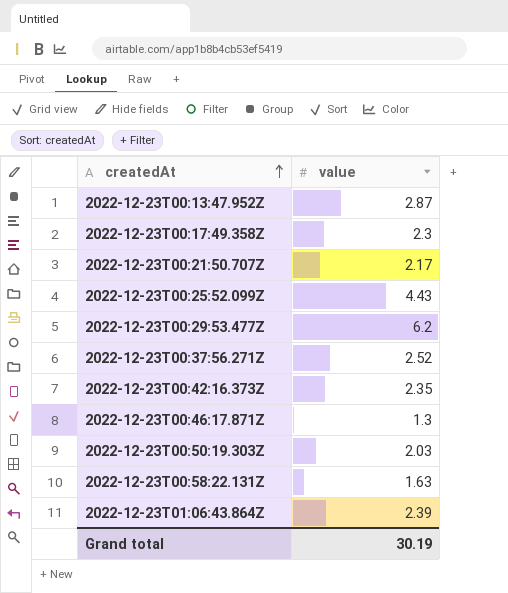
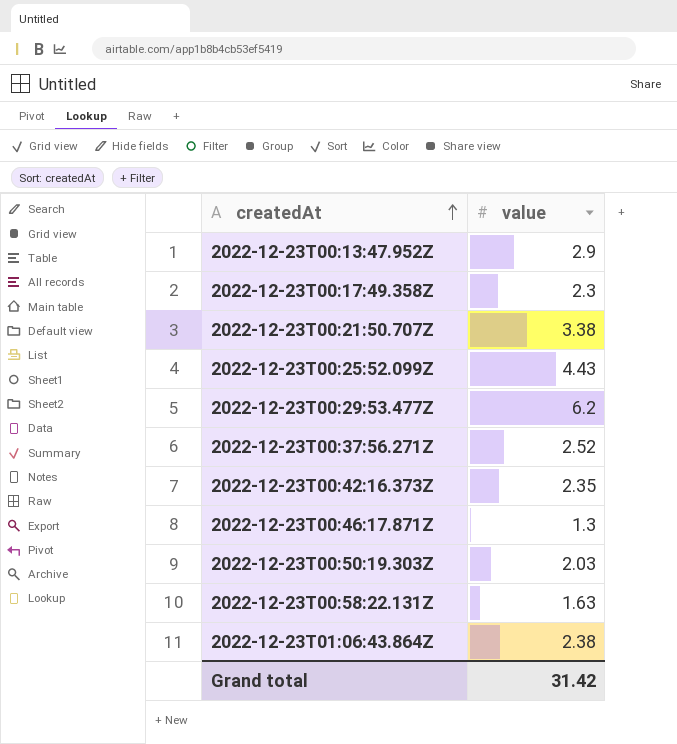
2022-12-23T00:13:47.952Z | value: 2.87 -> 2.9
2022-12-23T00:21:50.707Z | value: 2.17 -> 3.38
2022-12-23T01:06:43.864Z | value: 2.39 -> 2.38
Grand total | value: 30.19 -> 31.42

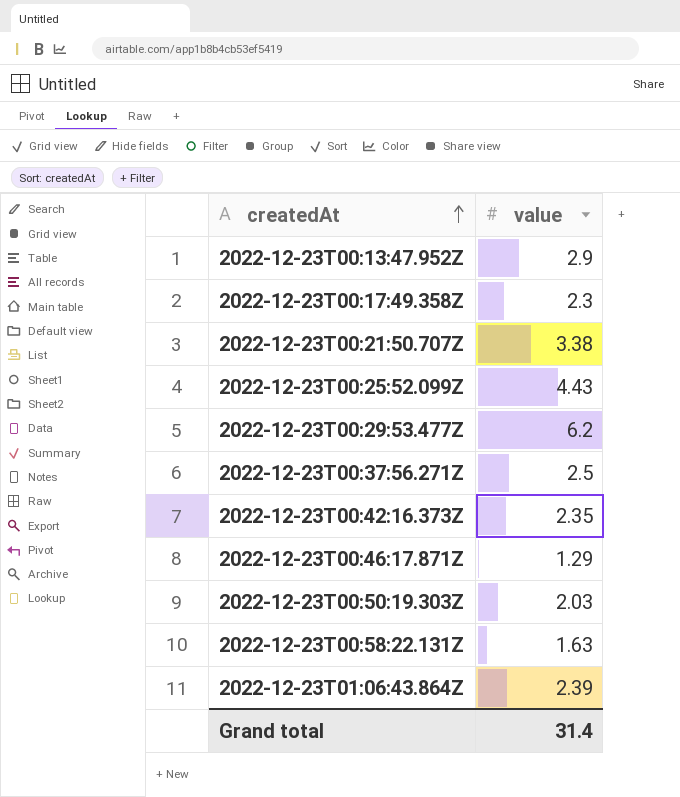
2022-12-23T00:37:56.271Z | value: 2.52 -> 2.5
2022-12-23T00:46:17.871Z | value: 1.3 -> 1.29
2022-12-23T01:06:43.864Z | value: 2.38 -> 2.39
Grand total | value: 31.42 -> 31.4

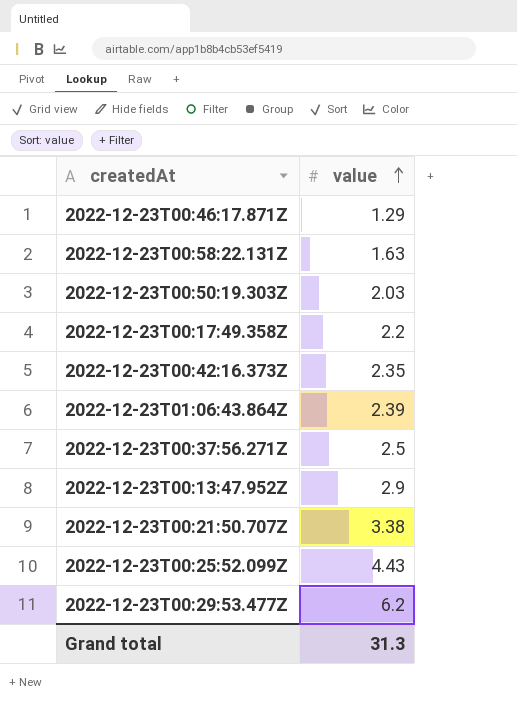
row order: createdAt ascending -> value ascending
2022-12-23T00:17:49.358Z | value: 2.3 -> 2.2
Grand total | value: 31.4 -> 31.3

